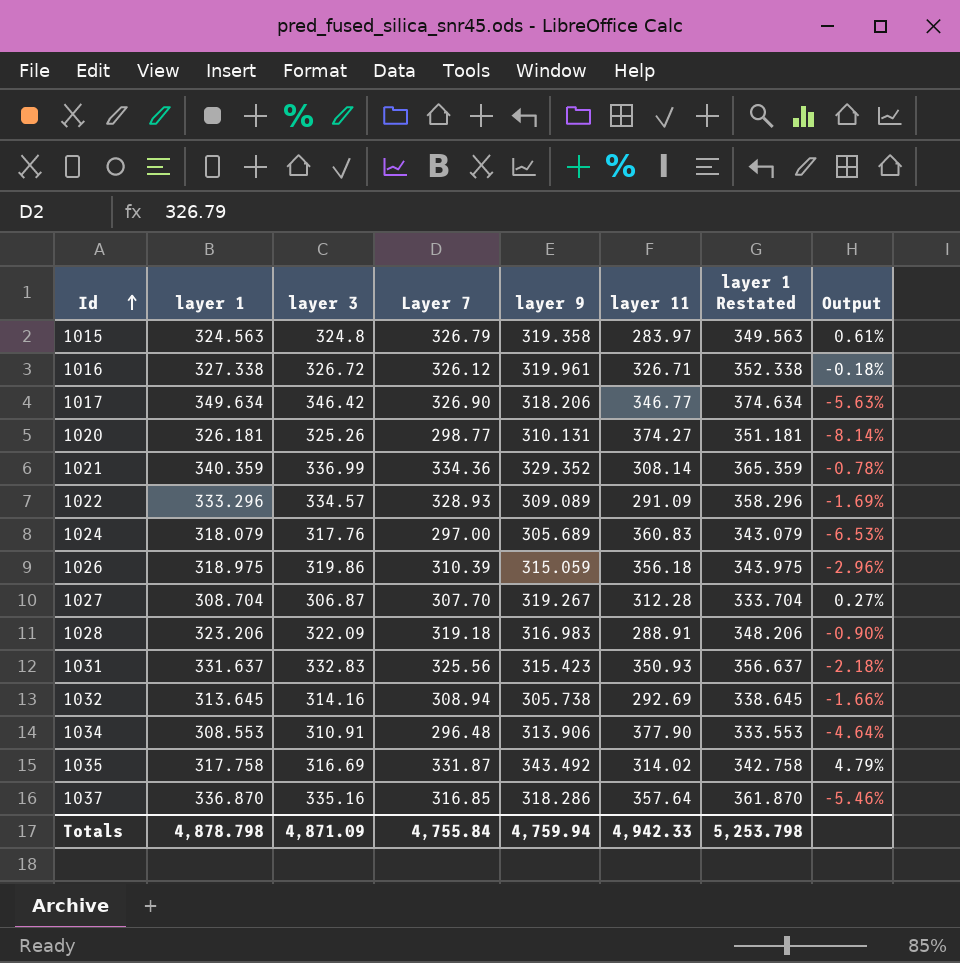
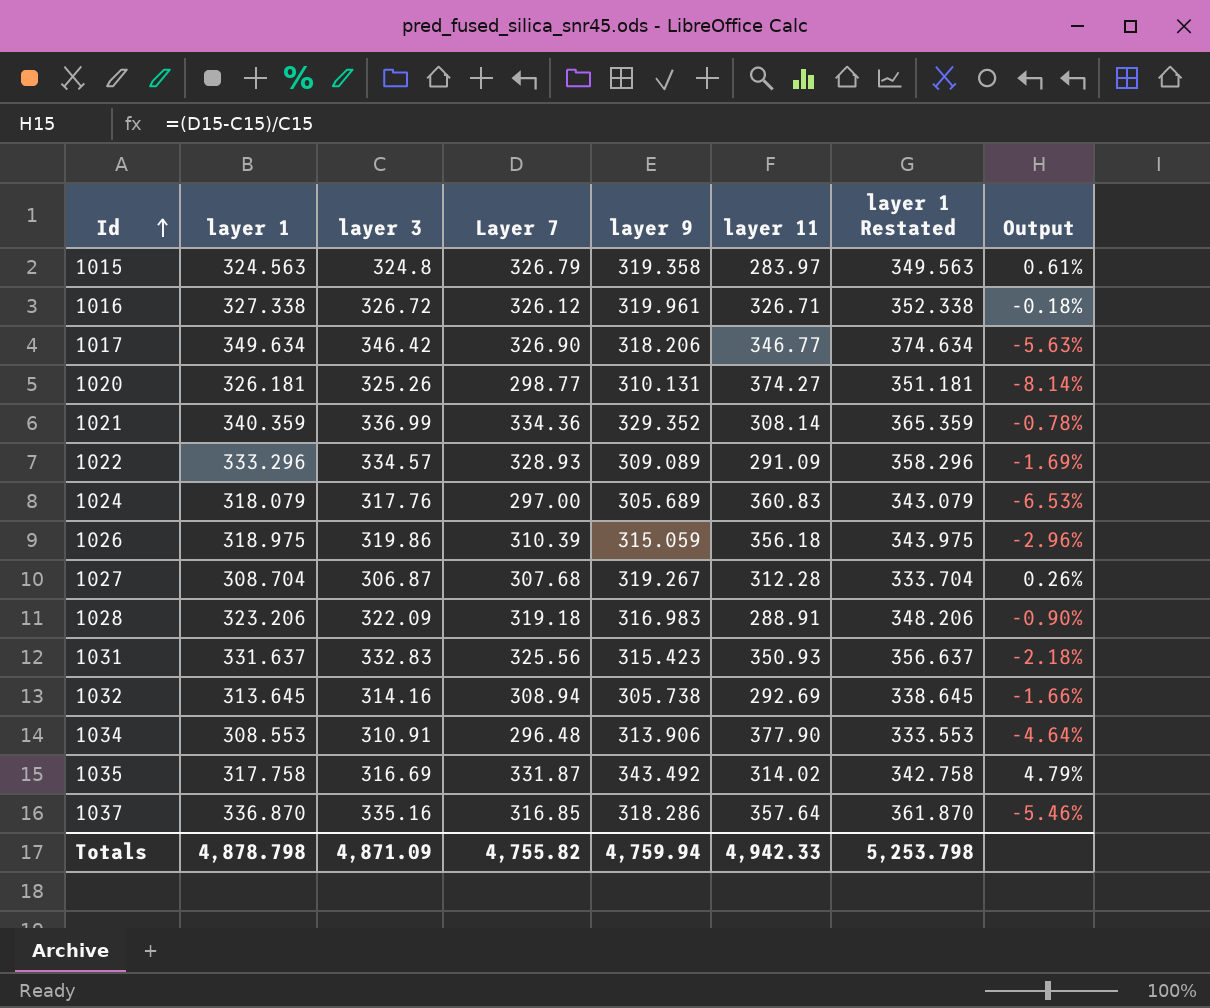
1027 | Layer 7: 307.70 -> 307.68
1027 | Output: 0.27% -> 0.26%
Totals | Layer 7: 4,755.84 -> 4,755.82

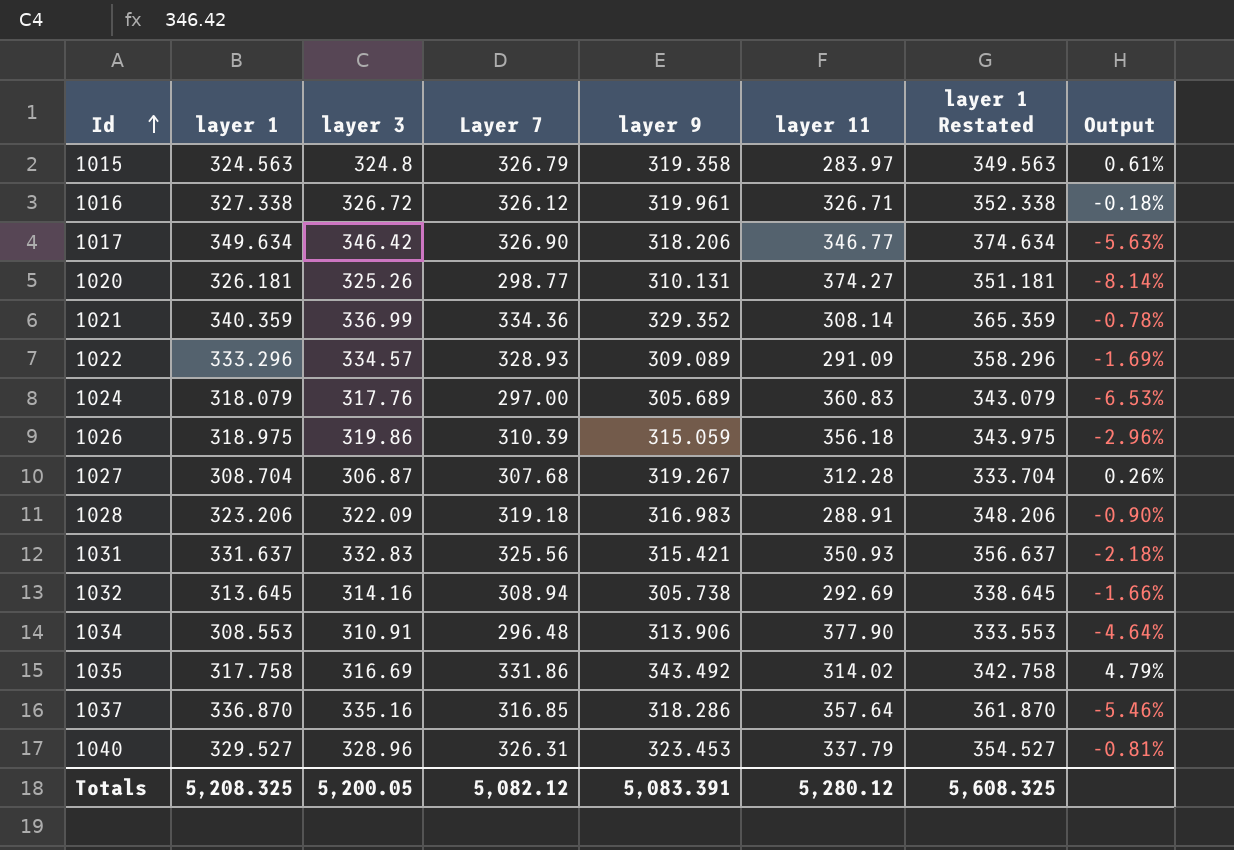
1031 | layer 9: 315.423 -> 315.421
1035 | Layer 7: 331.87 -> 331.86
row 1040: none -> 329.527 | 328.96 | 326.31 | 323.453 | 337.79 | 354.527 | -0.81%
Totals | layer 1: 4,878.798 -> 5,208.325
Totals | layer 3: 4,871.09 -> 5,200.05
Totals | Layer 7: 4,755.82 -> 5,082.12
Totals | layer 9: 4,759.94 -> 5,083.391
Totals | layer 11: 4,942.33 -> 5,280.12
Totals | layer 1 Restated: 5,253.798 -> 5,608.325

